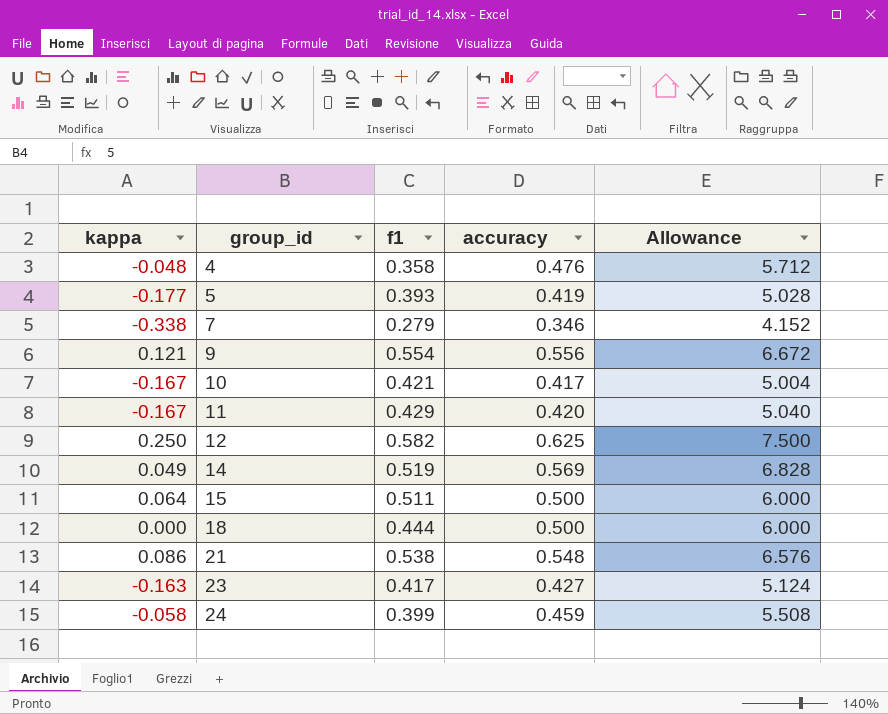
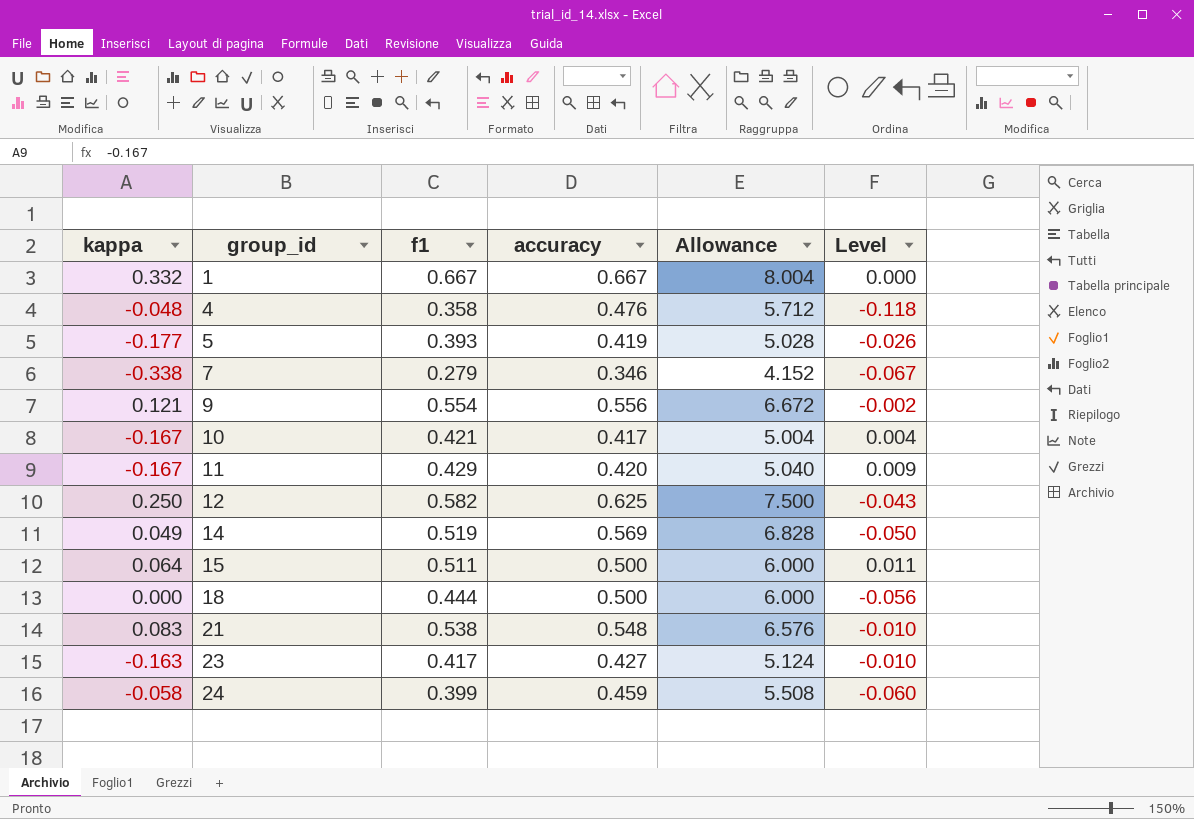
column Level | formula: none -> [f1] - [accuracy]
row 1: none -> 0.332 | 0.667 | 0.667 | 8.004 | 0.000
21 | kappa: 0.086 -> 0.083

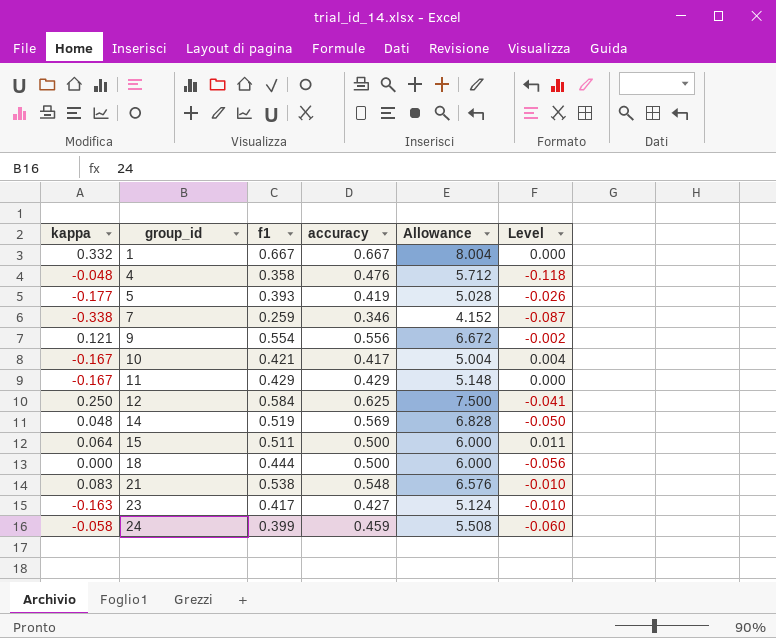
7 | f1: 0.279 -> 0.259
7 | Level: -0.067 -> -0.087
11 | accuracy: 0.420 -> 0.429
11 | Allowance: 5.040 -> 5.148
11 | Level: 0.009 -> 0.000
12 | f1: 0.582 -> 0.584
12 | Level: -0.043 -> -0.041
14 | kappa: 0.049 -> 0.048

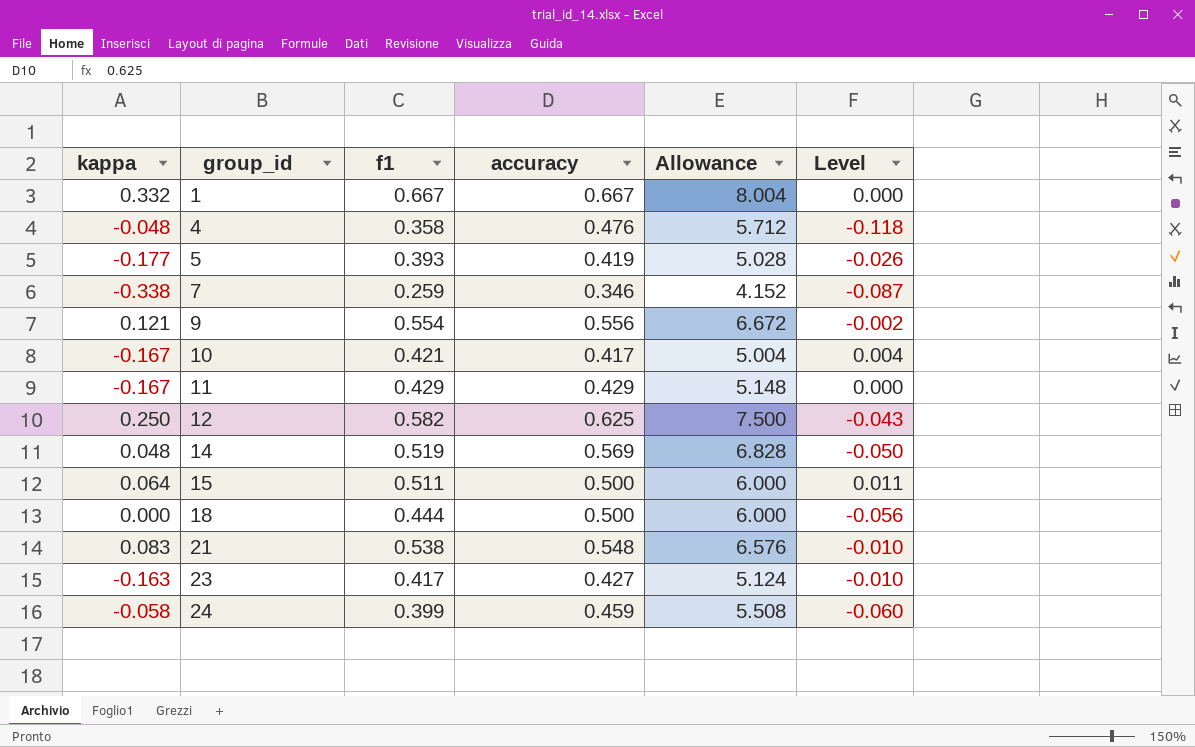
12 | f1: 0.584 -> 0.582
12 | Level: -0.041 -> -0.043

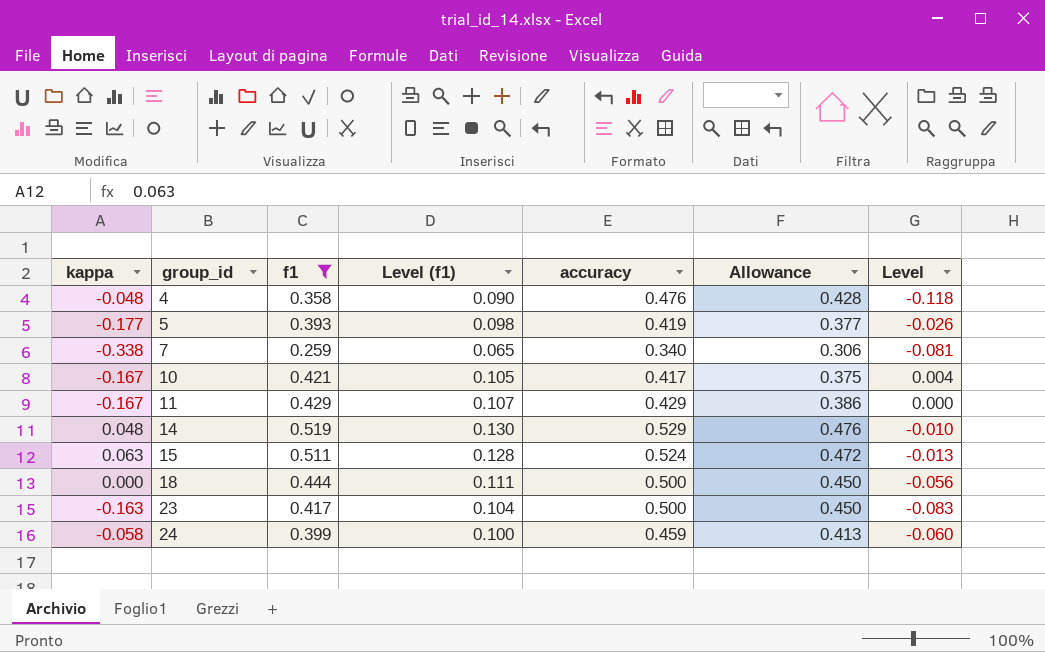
filter: none -> f1 <= 0.519
column Level (f1) | formula: none -> [f1] * 0.25
column Allowance | formula: [accuracy] * 12 -> [accuracy] * 0.9
7 | accuracy: 0.346 -> 0.340
7 | Level: -0.087 -> -0.081
14 | accuracy: 0.569 -> 0.529
14 | Level: -0.050 -> -0.010
15 | kappa: 0.064 -> 0.063
15 | accuracy: 0.500 -> 0.524
15 | Level: 0.011 -> -0.013
23 | accuracy: 0.427 -> 0.500
23 | Level: -0.010 -> -0.083

